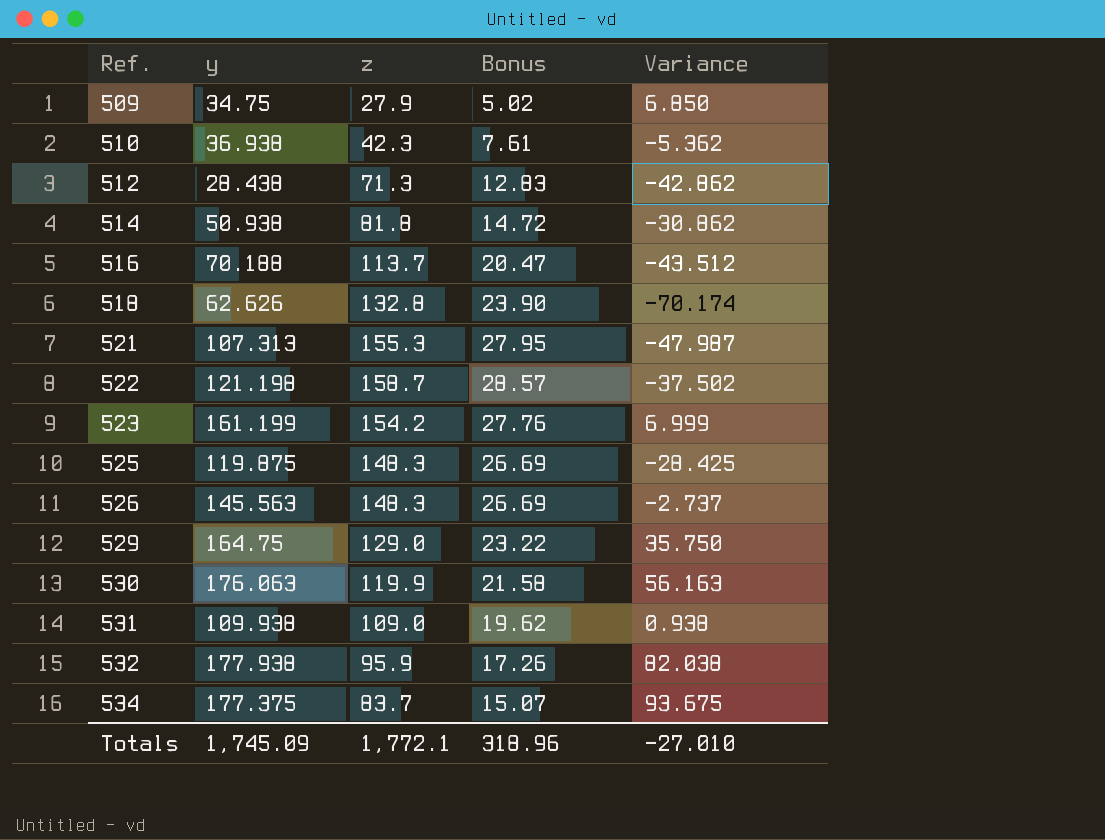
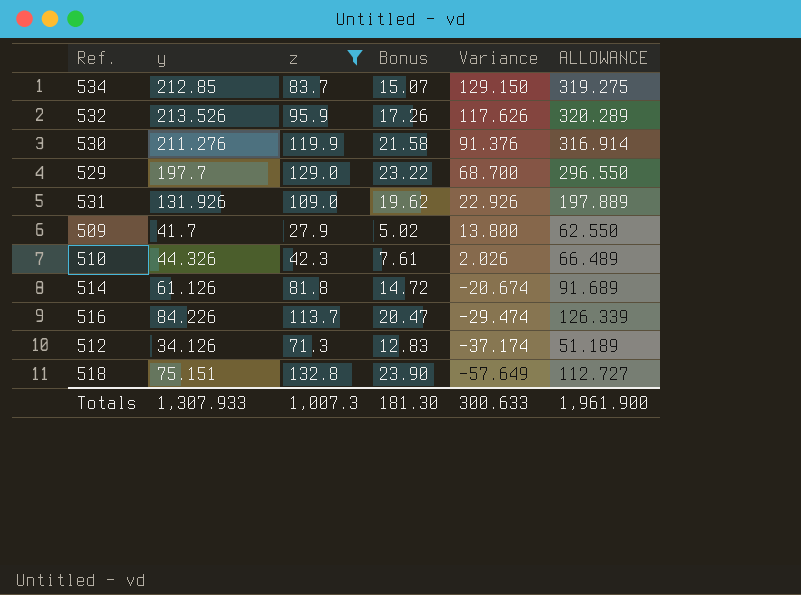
filter: none -> z <= 132.8
row order: Ref. ascending -> Variance descending
column ALLOWANCE | formula: none -> [y] * 1.5
534 | y: 177.375 -> 212.85
534 | Variance: 93.675 -> 129.150
532 | y: 177.938 -> 213.526
532 | Variance: 82.038 -> 117.626
530 | y: 176.063 -> 211.276
530 | Variance: 56.163 -> 91.376
529 | y: 164.75 -> 197.7
529 | Variance: 35.750 -> 68.700
531 | y: 109.938 -> 131.926
531 | Variance: 0.938 -> 22.926
509 | y: 34.75 -> 41.7
509 | Variance: 6.850 -> 13.800
510 | y: 36.938 -> 44.326
510 | Variance: -5.362 -> 2.026
514 | y: 50.938 -> 61.126
514 | Variance: -30.862 -> -20.674
516 | y: 70.188 -> 84.226
516 | Variance: -43.512 -> -29.474
512 | y: 28.438 -> 34.126
512 | Variance: -42.862 -> -37.174
518 | y: 62.626 -> 75.151
518 | Variance: -70.174 -> -57.649
Totals | y: 1,745.09 -> 1,307.933
Totals | z: 1,772.1 -> 1,007.3
Totals | Bonus: 318.96 -> 181.30
Totals | Variance: -27.010 -> 300.633

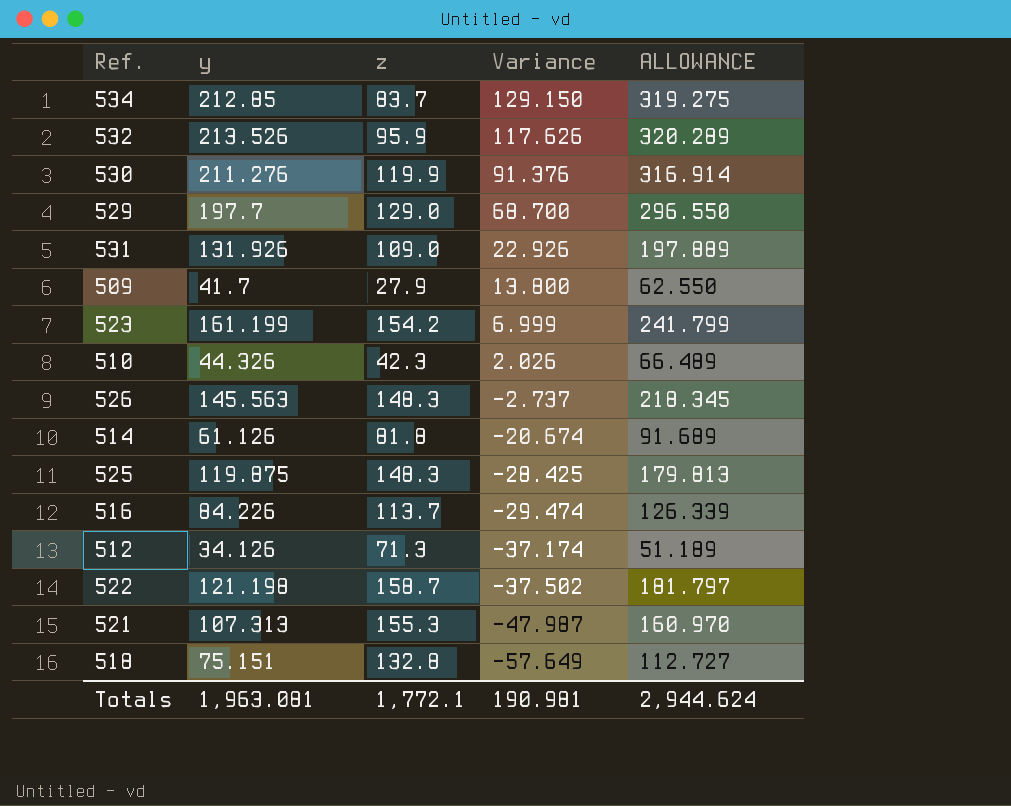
filter: z <= 132.8 -> none
column Bonus | formula: [z] * 0.18 -> none
Totals | y: 1,307.933 -> 1,963.081
Totals | z: 1,007.3 -> 1,772.1
Totals | Variance: 300.633 -> 190.981
Totals | ALLOWANCE: 1,961.900 -> 2,944.624

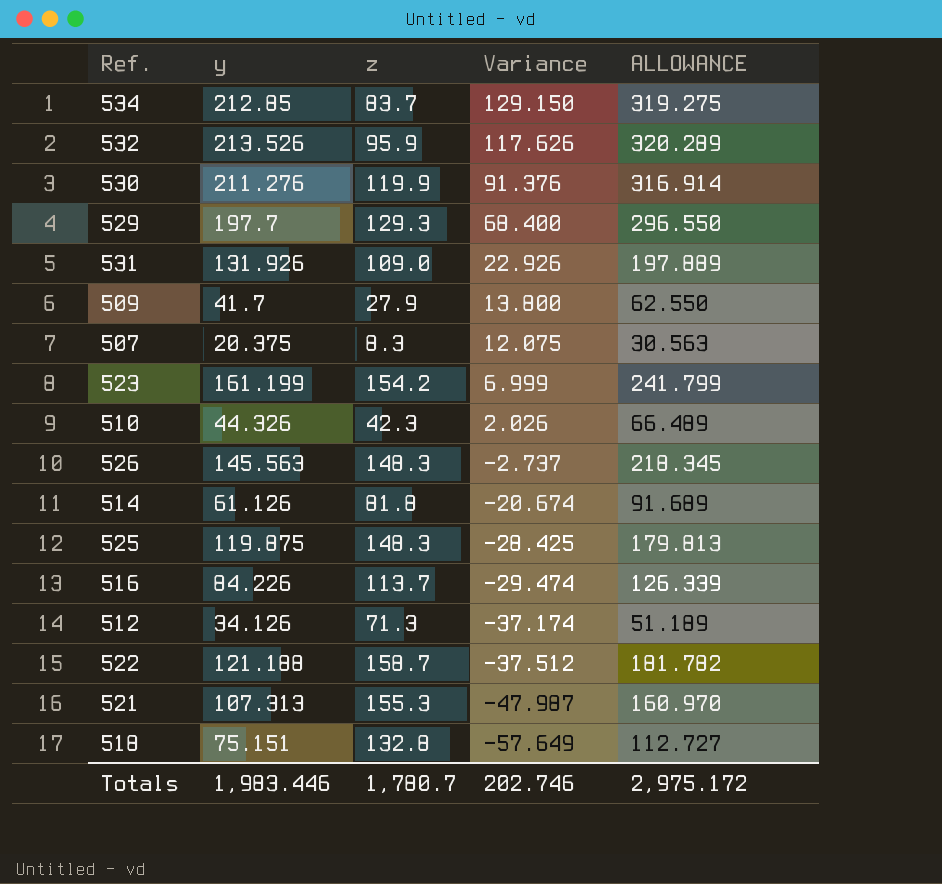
529 | z: 129.0 -> 129.3
529 | Variance: 68.700 -> 68.400
row 507: none -> 20.375 | 8.3 | 12.075 | 30.563
522 | y: 121.198 -> 121.188
522 | Variance: -37.502 -> -37.512
522 | ALLOWANCE: 181.797 -> 181.782
Totals | y: 1,963.081 -> 1,983.446
Totals | z: 1,772.1 -> 1,780.7
Totals | Variance: 190.981 -> 202.746
Totals | ALLOWANCE: 2,944.624 -> 2,975.172

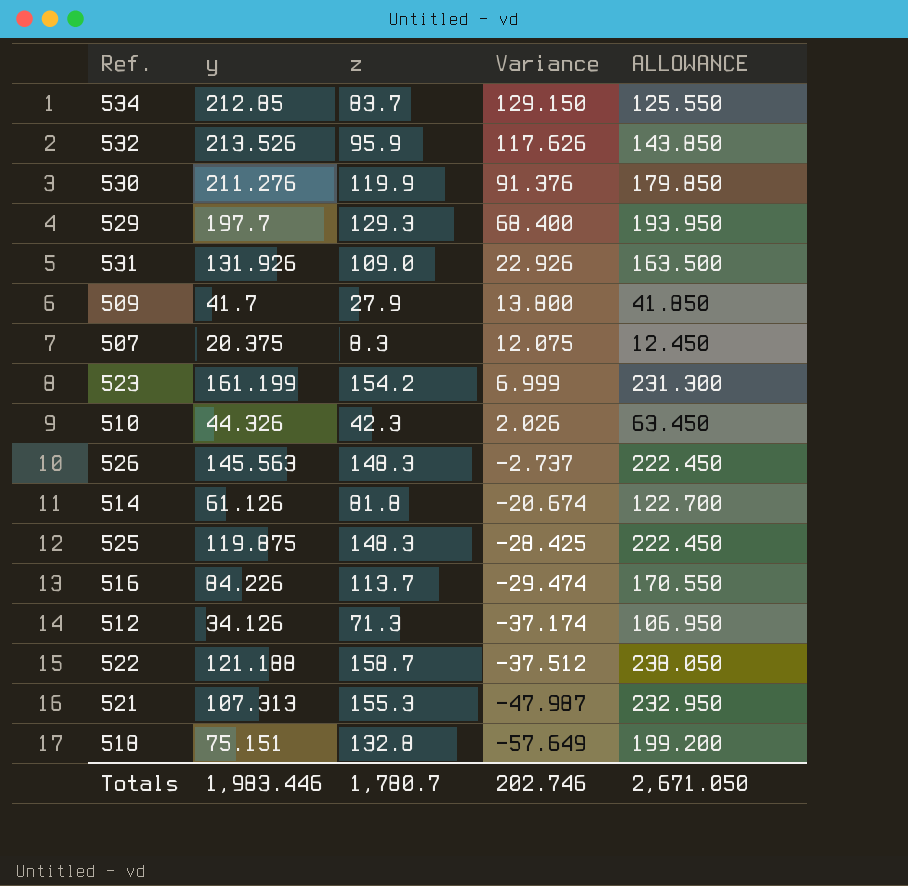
column ALLOWANCE | formula: [y] * 1.5 -> [z] * 1.5
Totals | ALLOWANCE: 2,975.172 -> 2,671.050

